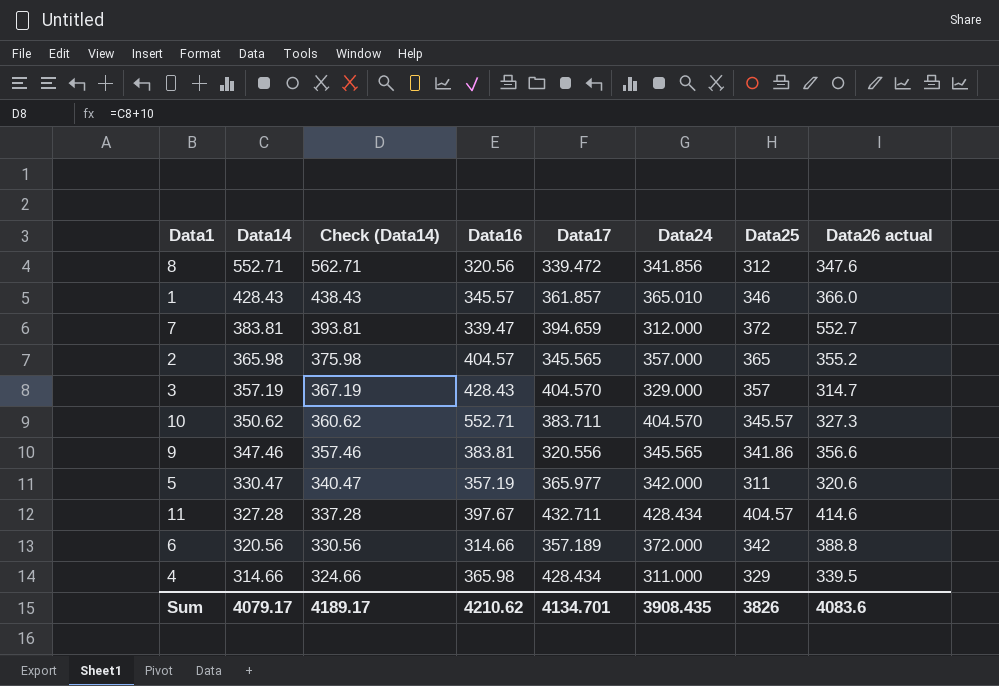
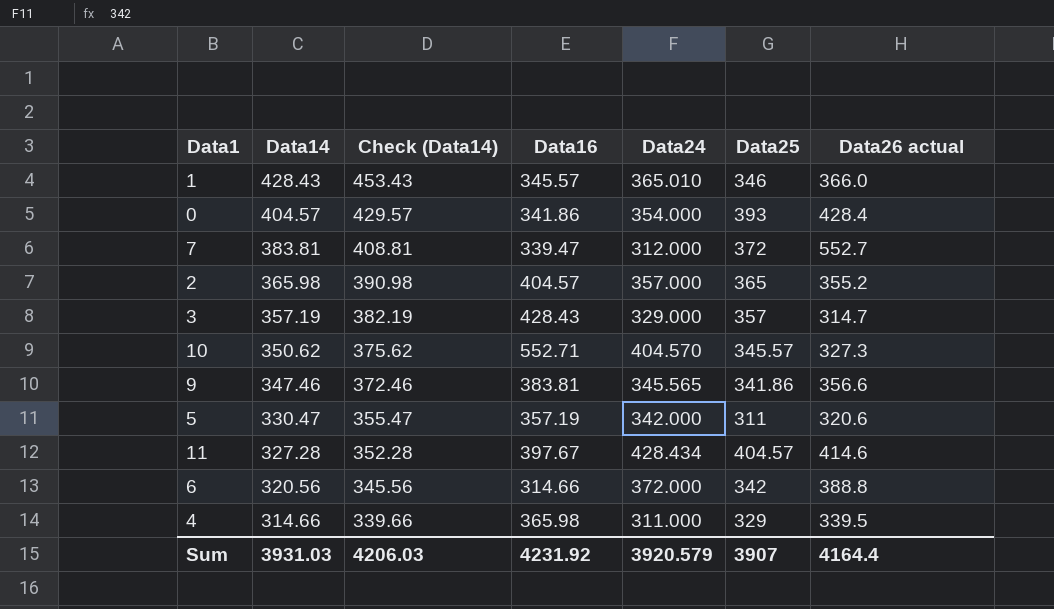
column Data17 | position: 5 -> none
column Check (Data14) | formula: [Data14] + 10 -> [Data14] + 25
row 8: 552.71 | 562.71 | 320.56 | 339.472 | 341.856 | 312 | 347.6 -> none
row 0: none -> 404.57 | 429.57 | 341.86 | 354.000 | 393 | 428.4
Sum | Data14: 4079.17 -> 3931.03
Sum | Check (Data14): 4189.17 -> 4206.03
Sum | Data16: 4210.62 -> 4231.92
Sum | Data24: 3908.435 -> 3920.579
Sum | Data25: 3826 -> 3907
Sum | Data26 actual: 4083.6 -> 4164.4

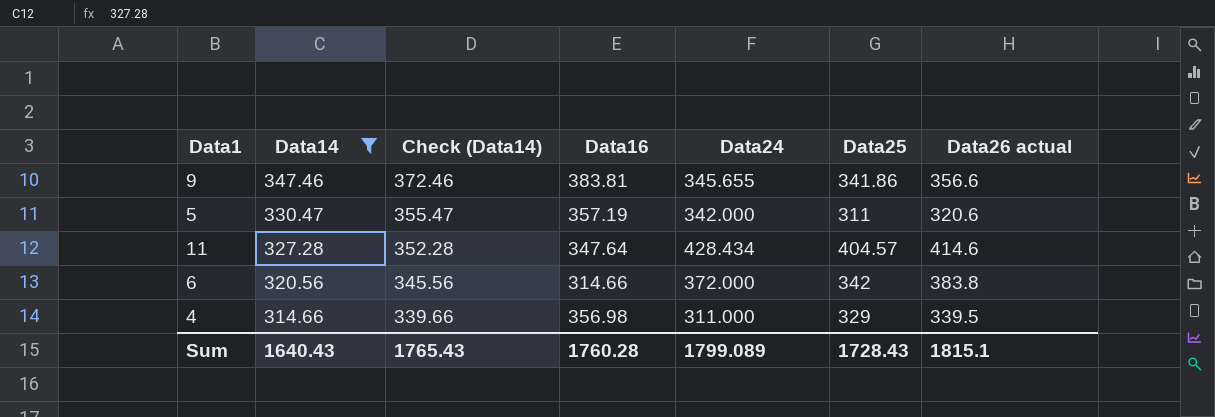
filter: none -> Data14 <= 347.46
9 | Data24: 345.565 -> 345.655
11 | Data16: 397.67 -> 347.64
6 | Data26 actual: 388.8 -> 383.8
4 | Data16: 365.98 -> 356.98
Sum | Data14: 3931.03 -> 1640.43
Sum | Check (Data14): 4206.03 -> 1765.43
Sum | Data16: 4231.92 -> 1760.28
Sum | Data24: 3920.579 -> 1799.089
Sum | Data25: 3907 -> 1728.43
Sum | Data26 actual: 4164.4 -> 1815.1

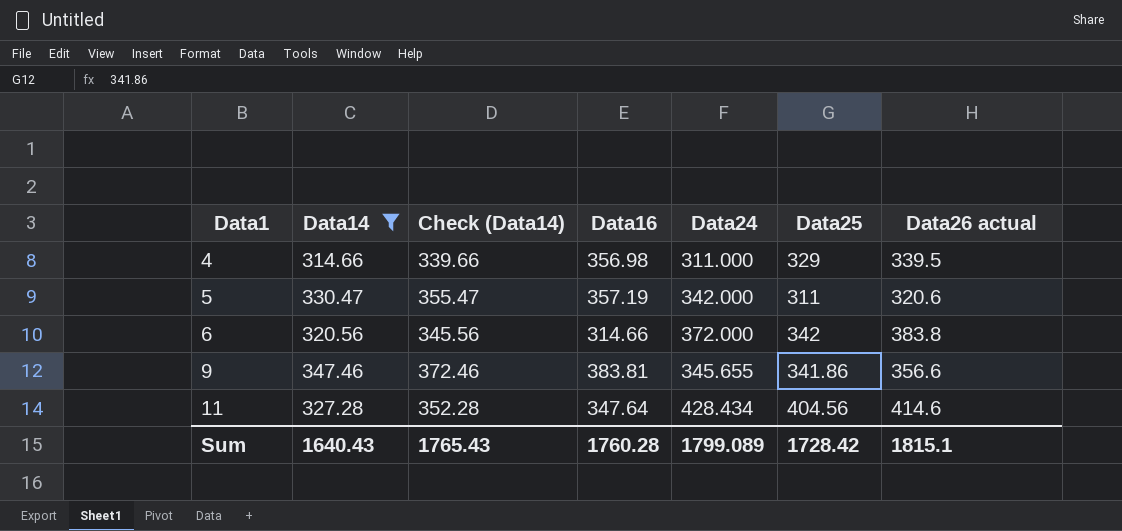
row order: Data14 descending -> Data1 ascending
11 | Data25: 404.57 -> 404.56
Sum | Data25: 1728.43 -> 1728.42

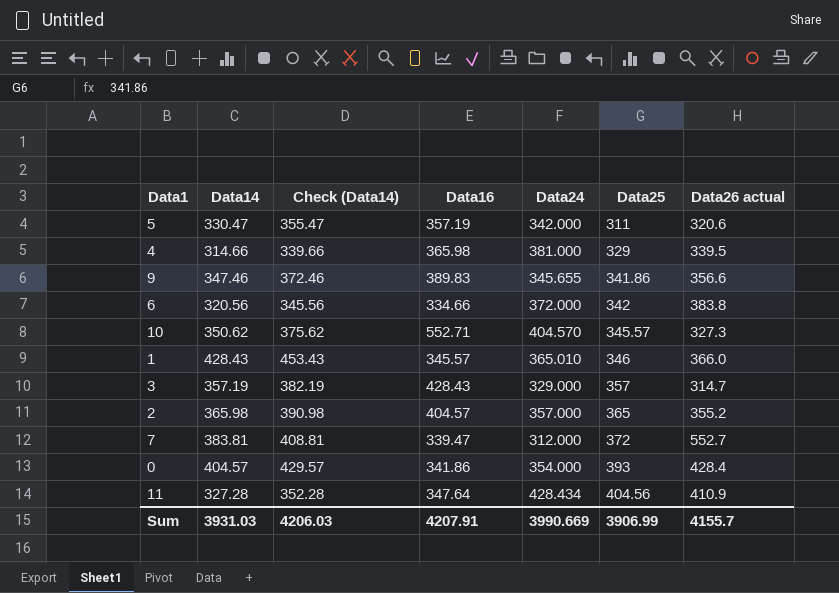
filter: Data14 <= 347.46 -> none
row order: Data1 ascending -> Data25 ascending
4 | Data16: 356.98 -> 365.98
4 | Data24: 311.000 -> 381.000
9 | Data16: 383.81 -> 389.83
6 | Data16: 314.66 -> 334.66
11 | Data26 actual: 414.6 -> 410.9
Sum | Data14: 1640.43 -> 3931.03
Sum | Check (Data14): 1765.43 -> 4206.03
Sum | Data16: 1760.28 -> 4207.91
Sum | Data24: 1799.089 -> 3990.669
Sum | Data25: 1728.42 -> 3906.99
Sum | Data26 actual: 1815.1 -> 4155.7

